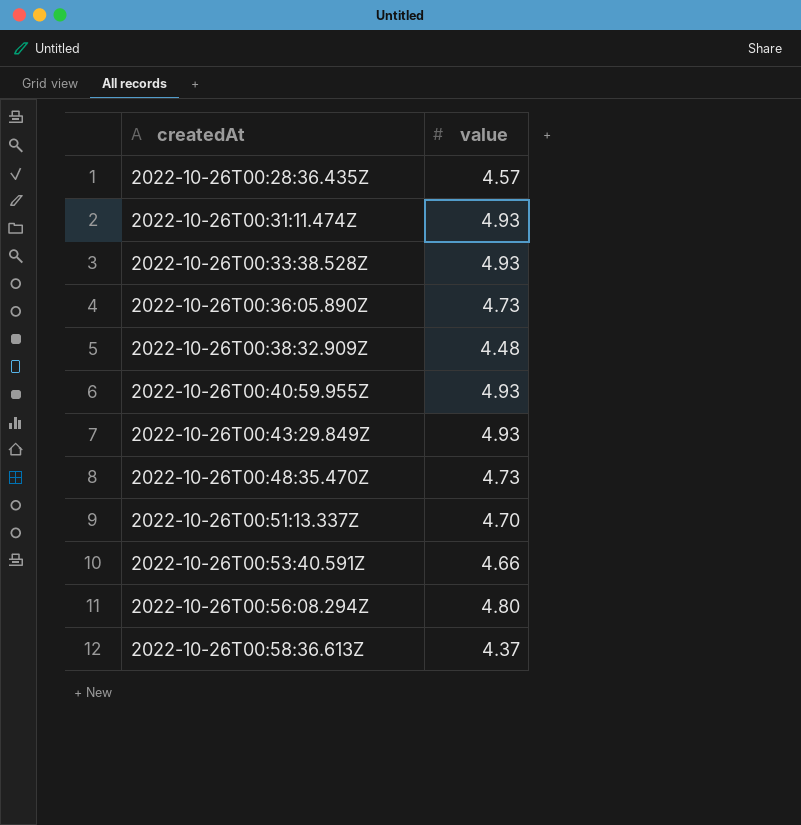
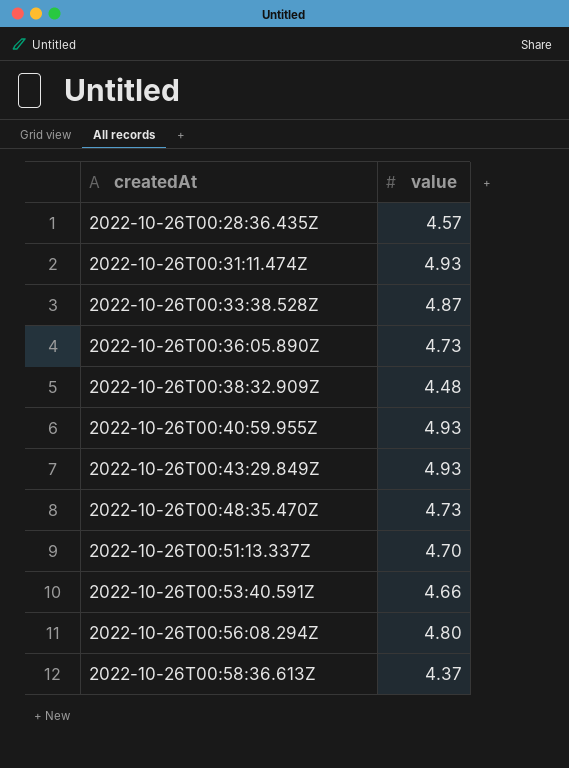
2022-10-26T00:33:38.528Z | value: 4.93 -> 4.87

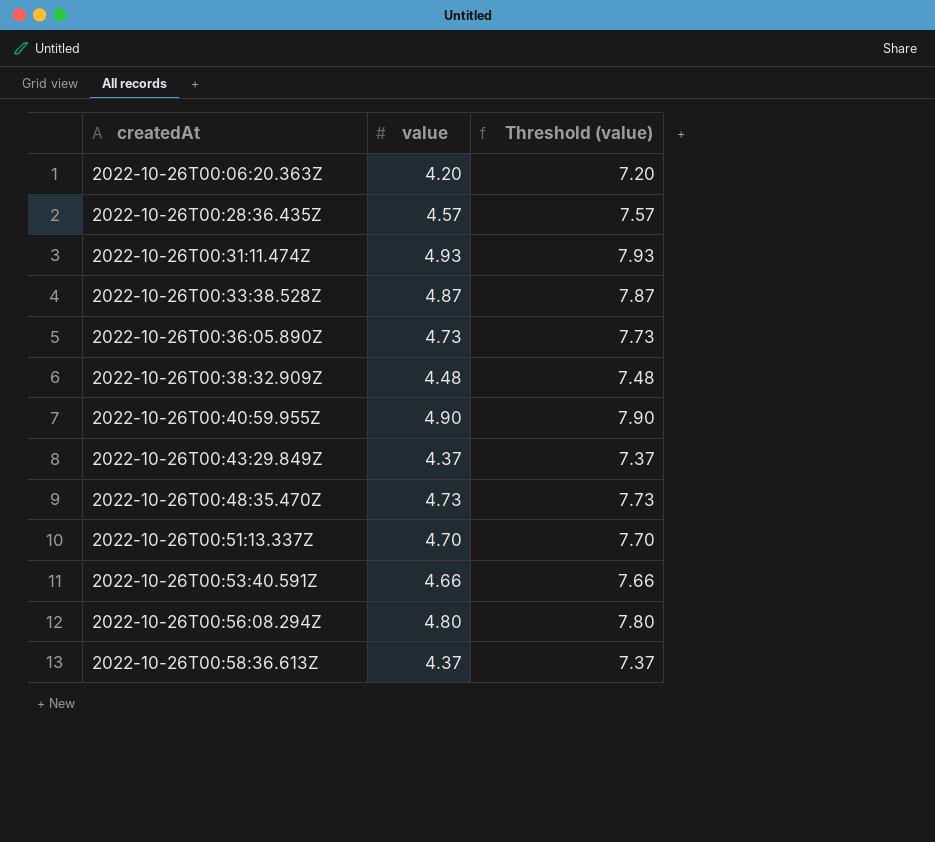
column Threshold (value) | formula: none -> [value] + 3
row 2022-10-26T00:06:20.363Z: none -> 4.20 | 7.20
2022-10-26T00:40:59.955Z | value: 4.93 -> 4.90
2022-10-26T00:43:29.849Z | value: 4.93 -> 4.37

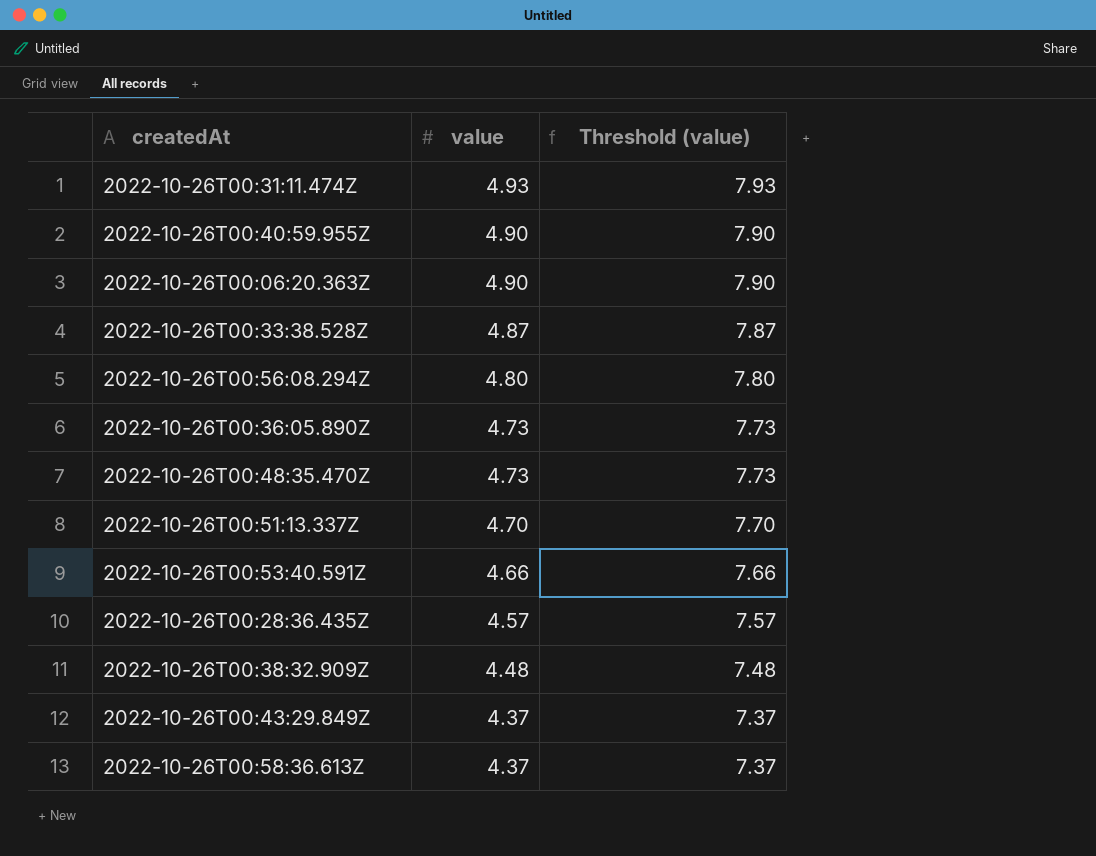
row order: createdAt ascending -> value descending
2022-10-26T00:06:20.363Z | value: 4.20 -> 4.90
2022-10-26T00:06:20.363Z | Threshold (value): 7.20 -> 7.90

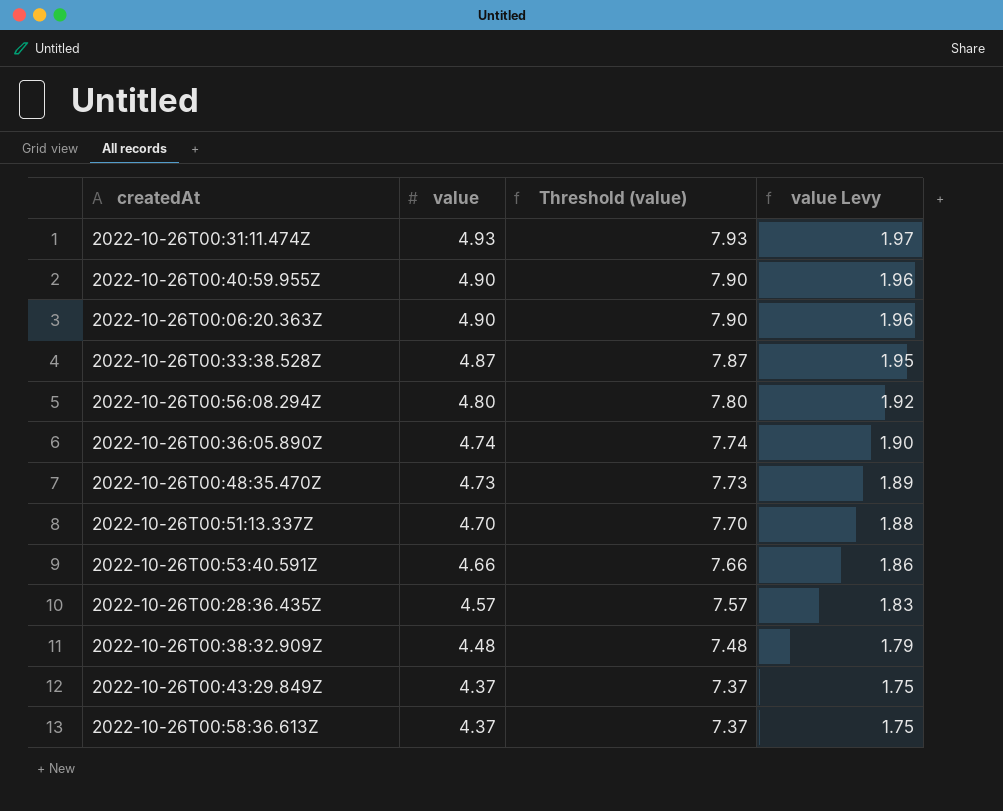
column value Levy | formula: none -> [value] * 0.4
2022-10-26T00:36:05.890Z | value: 4.73 -> 4.74
2022-10-26T00:36:05.890Z | Threshold (value): 7.73 -> 7.74

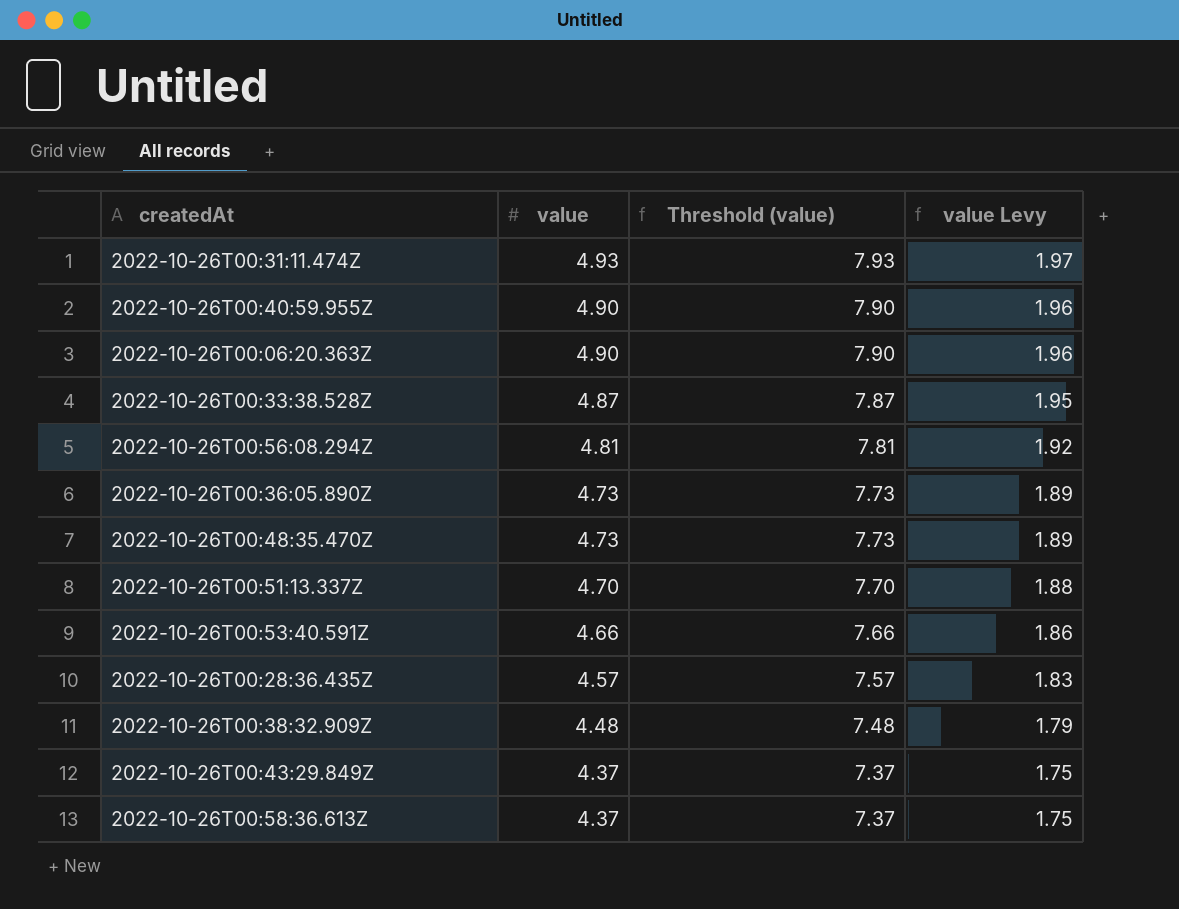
2022-10-26T00:56:08.294Z | value: 4.80 -> 4.81
2022-10-26T00:56:08.294Z | Threshold (value): 7.80 -> 7.81
2022-10-26T00:36:05.890Z | value: 4.74 -> 4.73
2022-10-26T00:36:05.890Z | Threshold (value): 7.74 -> 7.73
2022-10-26T00:36:05.890Z | value Levy: 1.90 -> 1.89

